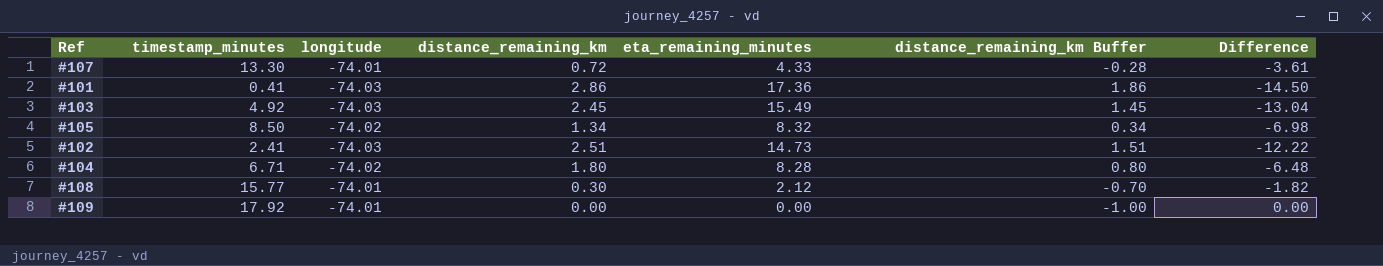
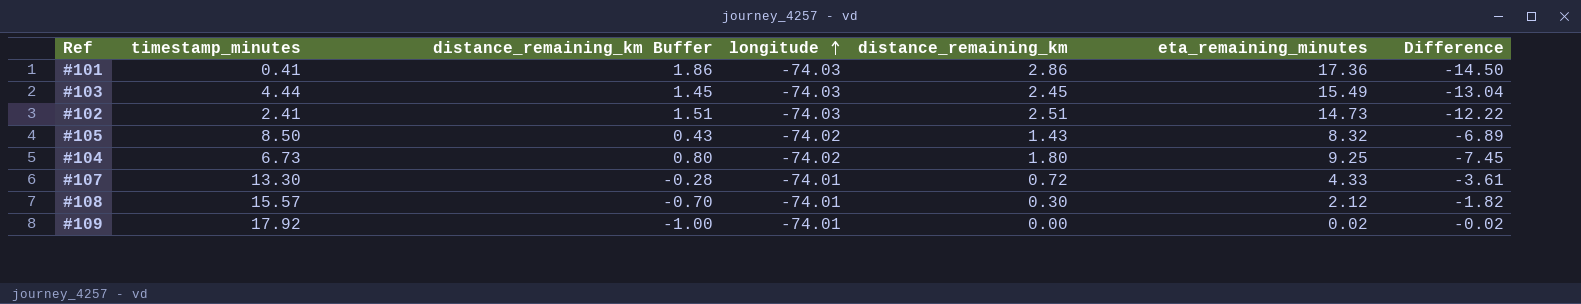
row order: none -> longitude ascending
column distance_remaining_km Buffer | position: 6 -> 3
#103 | timestamp_minutes: 4.92 -> 4.44
#105 | distance_remaining_km Buffer: 0.34 -> 0.43
#105 | distance_remaining_km: 1.34 -> 1.43
#105 | Difference: -6.98 -> -6.89
#104 | timestamp_minutes: 6.71 -> 6.73
#104 | eta_remaining_minutes: 8.28 -> 9.25
#104 | Difference: -6.48 -> -7.45
#108 | timestamp_minutes: 15.77 -> 15.57
#109 | eta_remaining_minutes: 0.00 -> 0.02
#109 | Difference: 0.00 -> -0.02

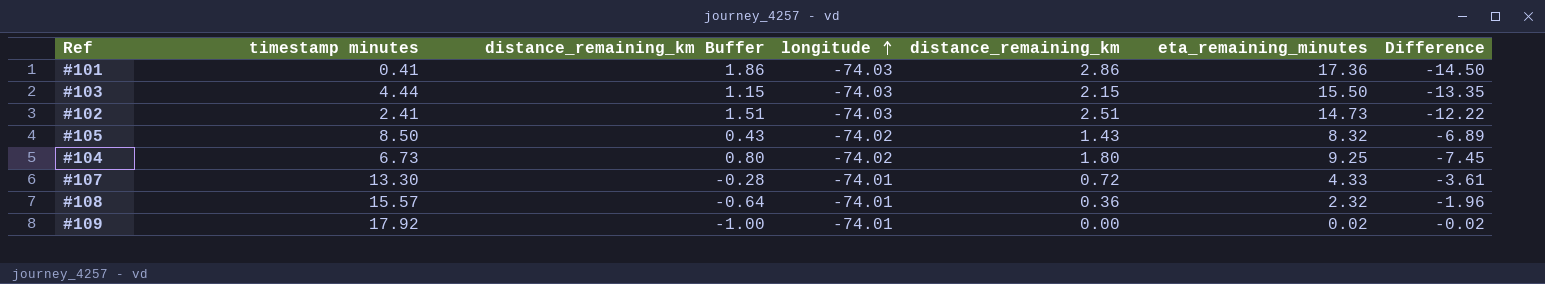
column name: timestamp_minutes -> timestamp minutes
#103 | distance_remaining_km Buffer: 1.45 -> 1.15
#103 | distance_remaining_km: 2.45 -> 2.15
#103 | eta_remaining_minutes: 15.49 -> 15.50
#103 | Difference: -13.04 -> -13.35
#108 | distance_remaining_km Buffer: -0.70 -> -0.64
#108 | distance_remaining_km: 0.30 -> 0.36
#108 | eta_remaining_minutes: 2.12 -> 2.32
#108 | Difference: -1.82 -> -1.96

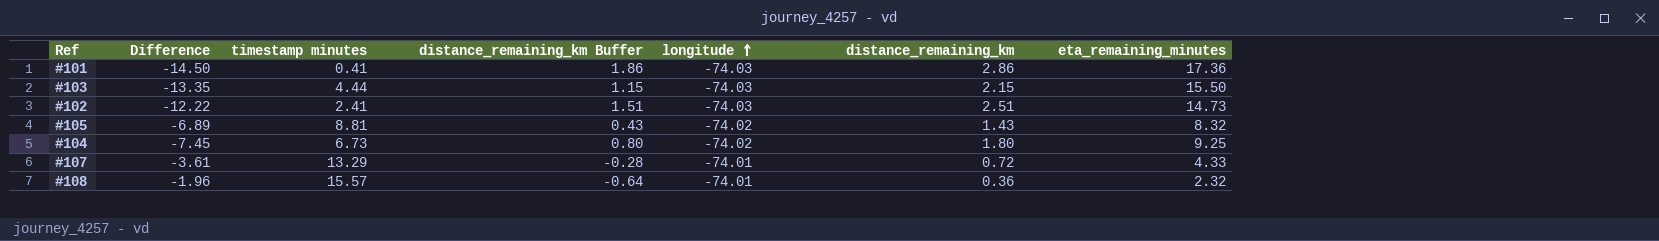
column Difference | position: 7 -> 2
row #109: 17.92 | -1.00 | -74.01 | 0.00 | 0.02 | -0.02 -> none
#105 | timestamp minutes: 8.50 -> 8.81
#107 | timestamp minutes: 13.30 -> 13.29

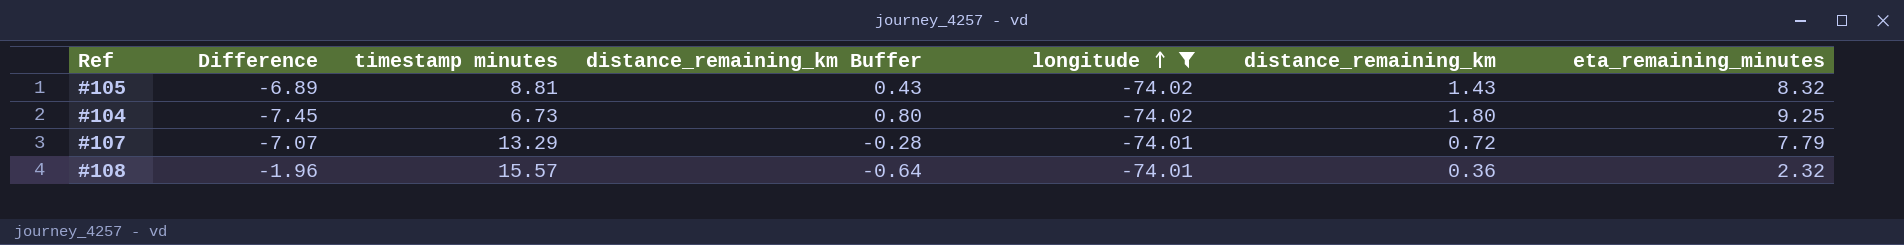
filter: none -> longitude != -74.03
#107 | Difference: -3.61 -> -7.07
#107 | eta_remaining_minutes: 4.33 -> 7.79

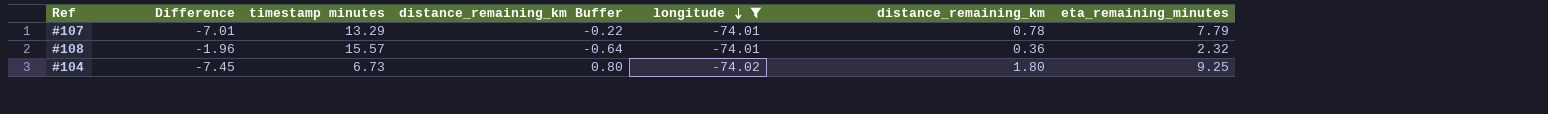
row order: longitude ascending -> longitude descending
row #105: -6.89 | 8.81 | 0.43 | -74.02 | 1.43 | 8.32 -> none
#107 | Difference: -7.07 -> -7.01
#107 | distance_remaining_km Buffer: -0.28 -> -0.22
#107 | distance_remaining_km: 0.72 -> 0.78

